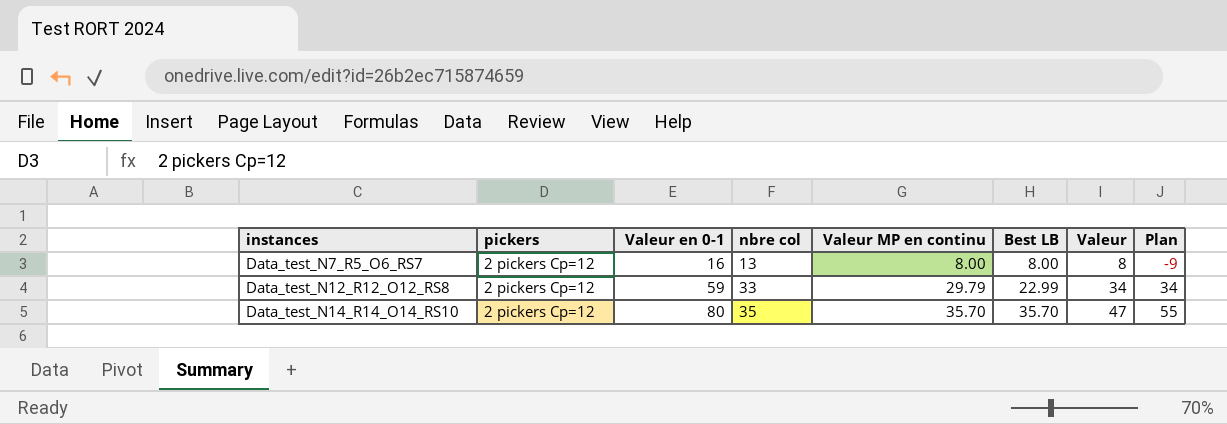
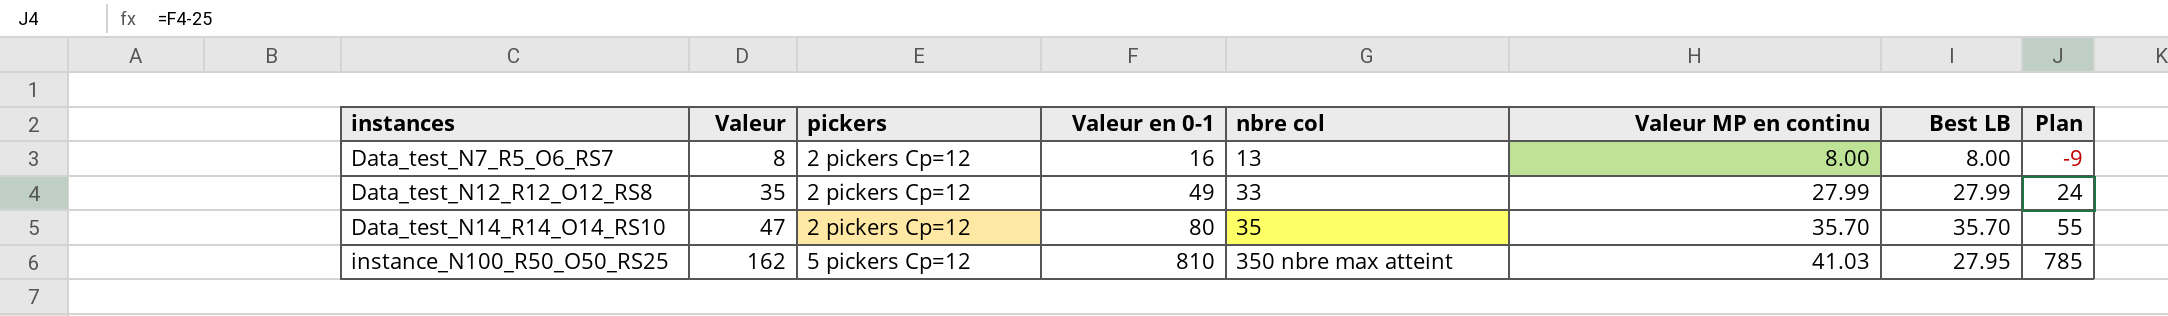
column Valeur | position: 7 -> 2
Data_test_N12_R12_O12_RS8 | Valeur: 34 -> 35
Data_test_N12_R12_O12_RS8 | Valeur en 0-1: 59 -> 49
Data_test_N12_R12_O12_RS8 | Valeur MP en continu: 29.79 -> 27.99
Data_test_N12_R12_O12_RS8 | Best LB: 22.99 -> 27.99
Data_test_N12_R12_O12_RS8 | Plan: 34 -> 24
row instance_N100_R50_O50_RS25: none -> 162 | 5 pickers Cp=12 | 810 | 350 nbre max atteint | 41.03 | 27.95 | 785

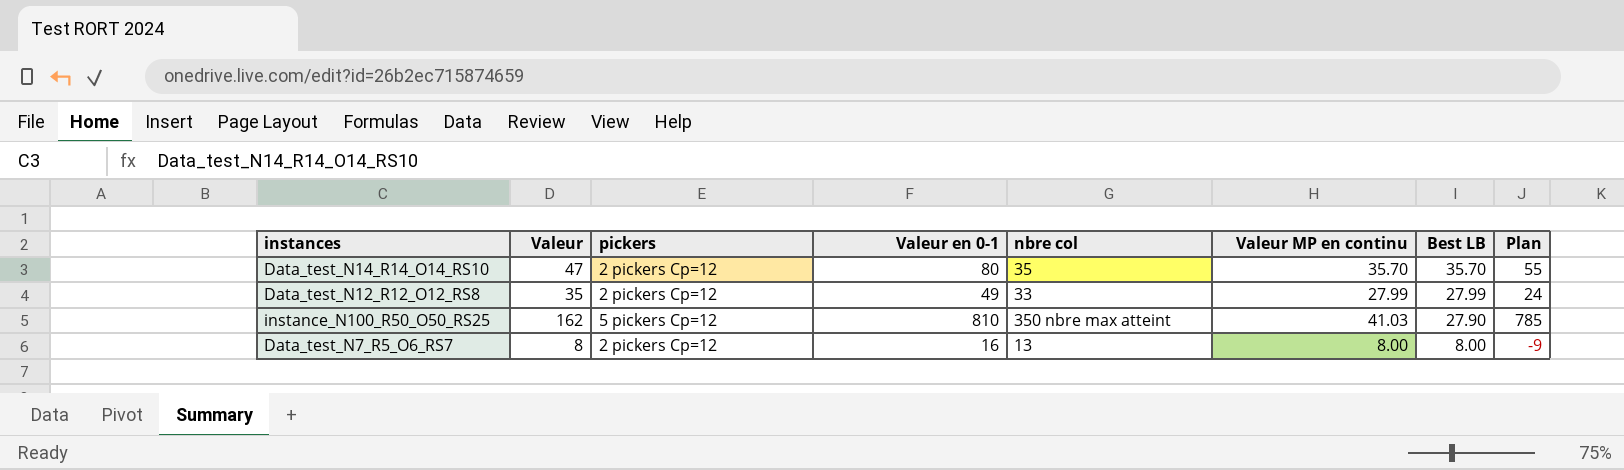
row order: instances ascending -> Best LB descending
instance_N100_R50_O50_RS25 | Best LB: 27.95 -> 27.90

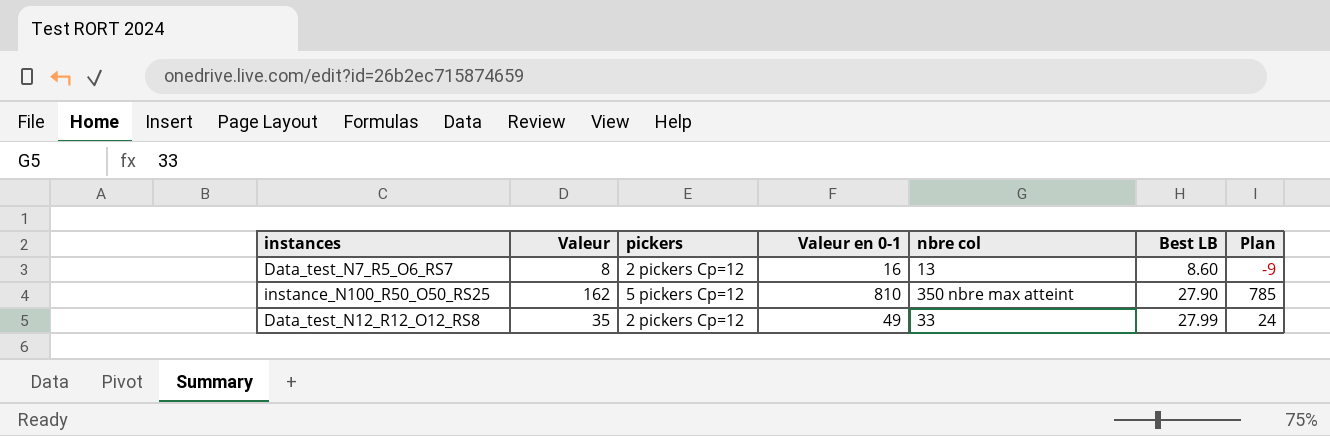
row order: Best LB descending -> Best LB ascending
column Valeur MP en continu | position: 6 -> none
row Data_test_N14_R14_O14_RS10: 47 | 2 pickers Cp=12 | 80 | 35 | 35.70 | 35.70 | 55 -> none
Data_test_N7_R5_O6_RS7 | Best LB: 8.00 -> 8.60

